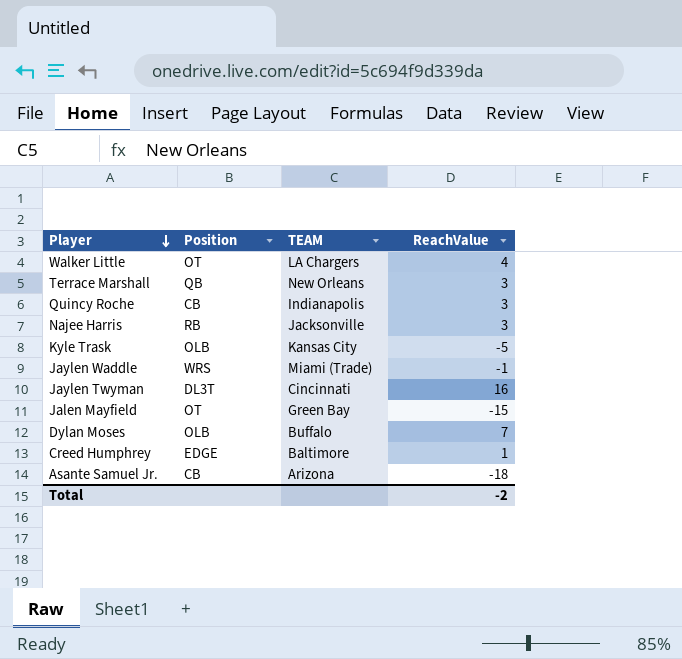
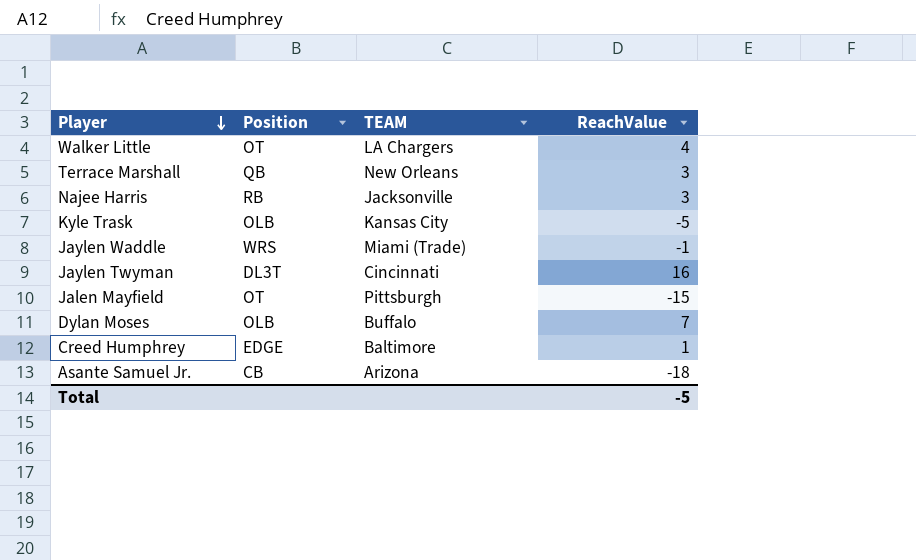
row Quincy Roche: CB | Indianapolis | 3 -> none
Jalen Mayfield | TEAM: Green Bay -> Pittsburgh
Total | ReachValue: -2 -> -5

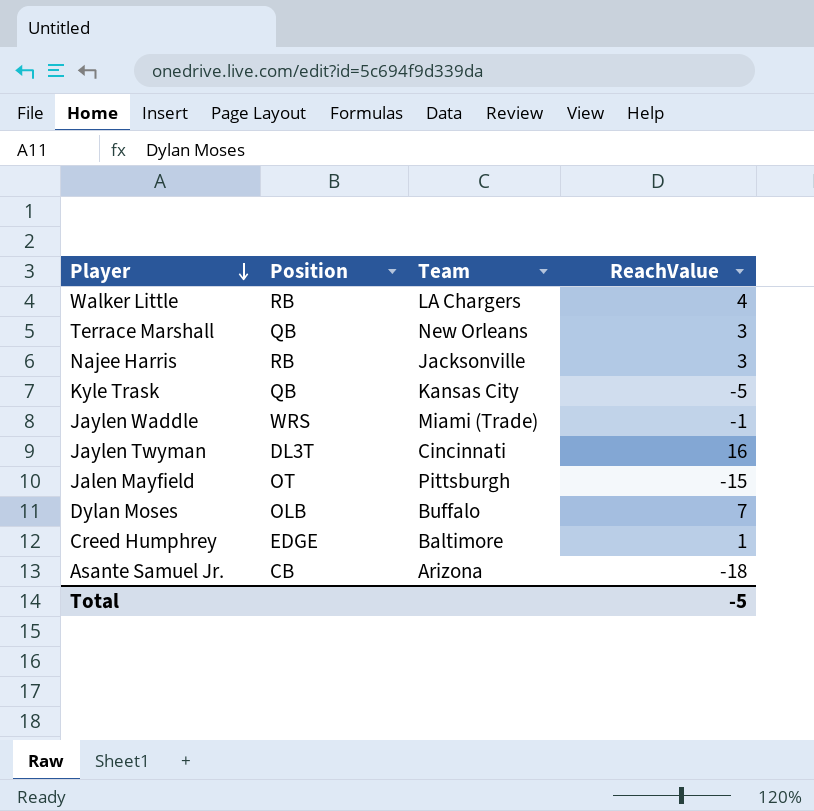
column name: TEAM -> Team
Walker Little | Position: OT -> RB
Kyle Trask | Position: OLB -> QB

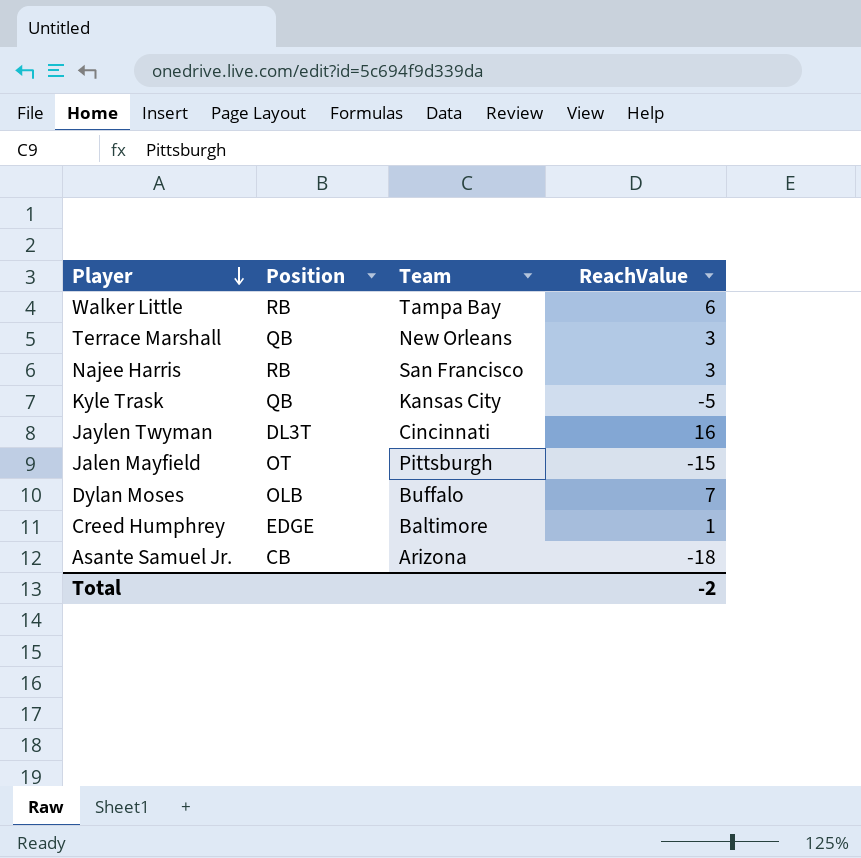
row Jaylen Waddle: WRS | Miami (Trade) | -1 -> none
Walker Little | Team: LA Chargers -> Tampa Bay
Walker Little | ReachValue: 4 -> 6
Najee Harris | Team: Jacksonville -> San Francisco
Total | ReachValue: -5 -> -2

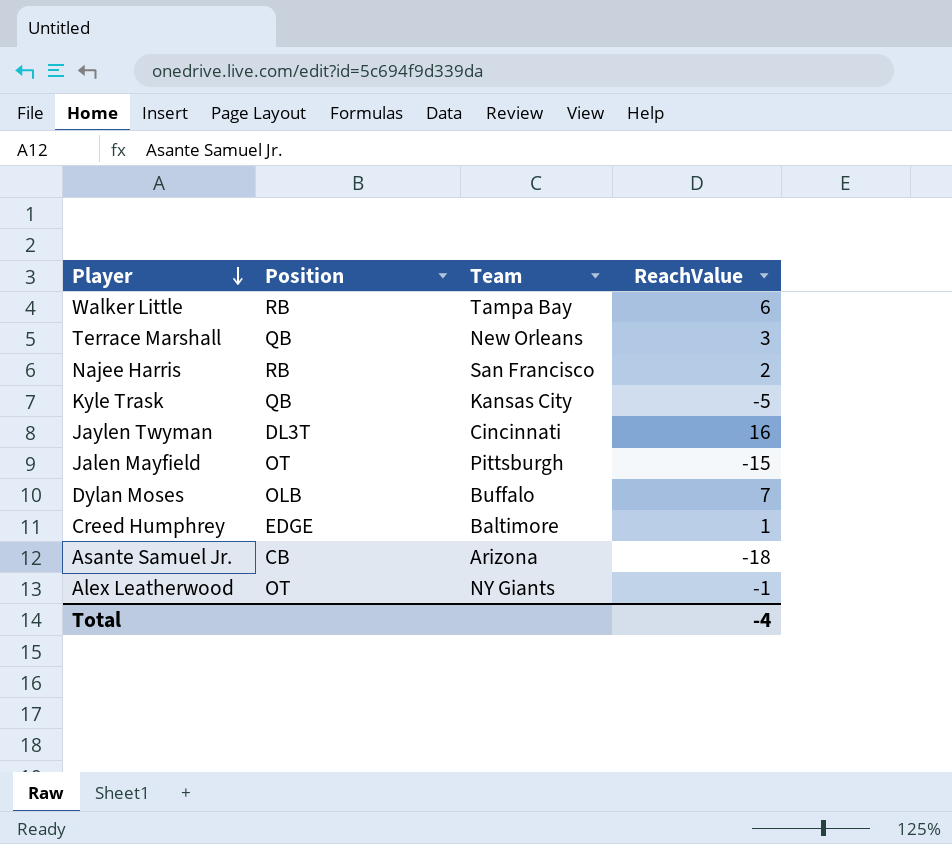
Najee Harris | ReachValue: 3 -> 2
row Alex Leatherwood: none -> OT | NY Giants | -1
Total | ReachValue: -2 -> -4

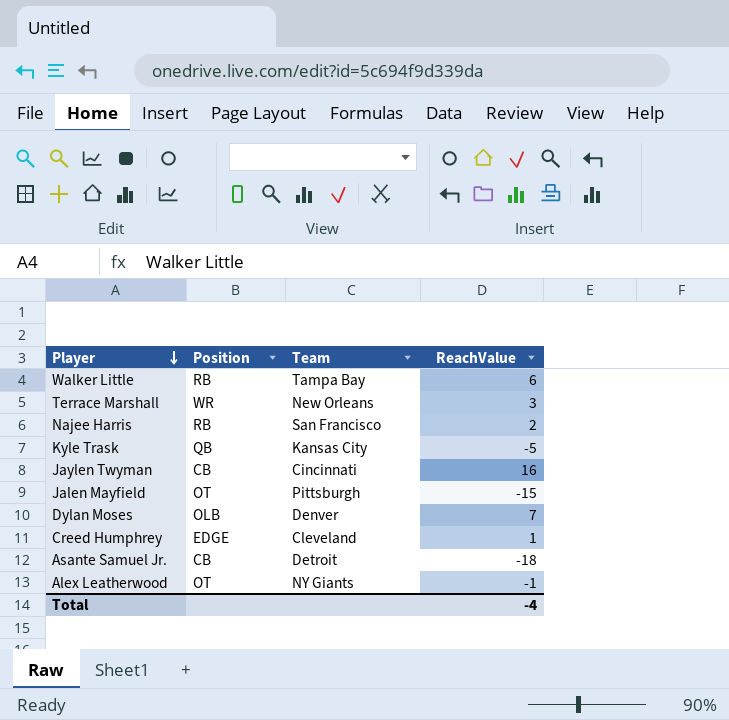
Terrace Marshall | Position: QB -> WR
Jaylen Twyman | Position: DL3T -> CB
Dylan Moses | Team: Buffalo -> Denver
Creed Humphrey | Team: Baltimore -> Cleveland
Asante Samuel Jr. | Team: Arizona -> Detroit

